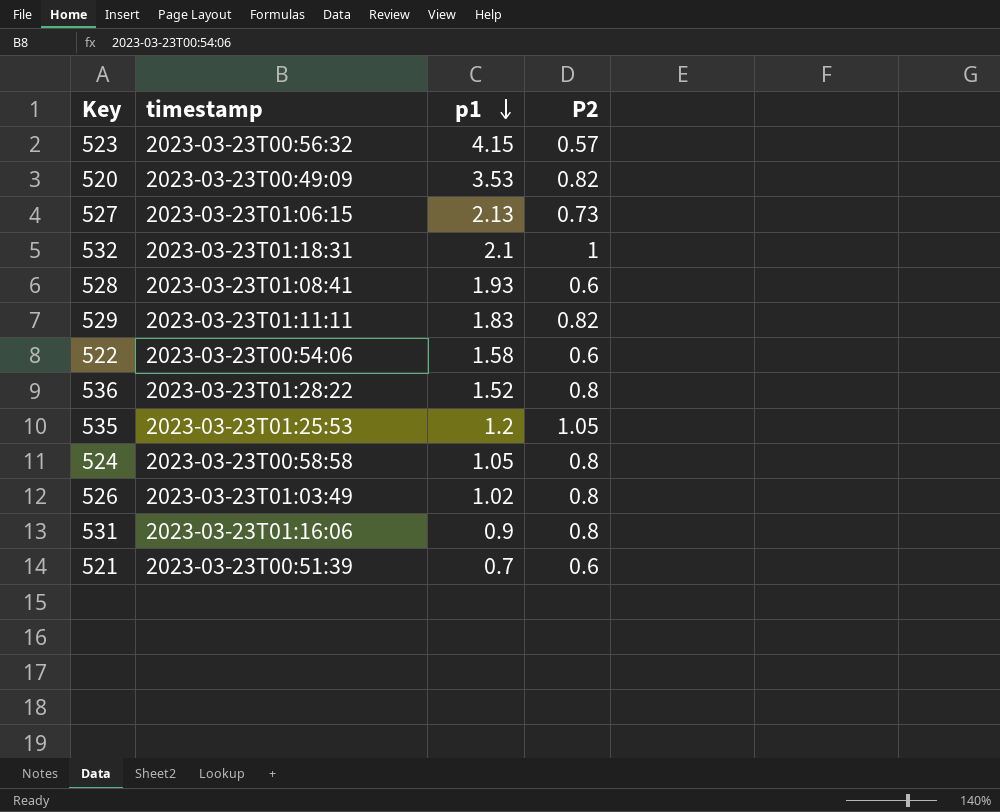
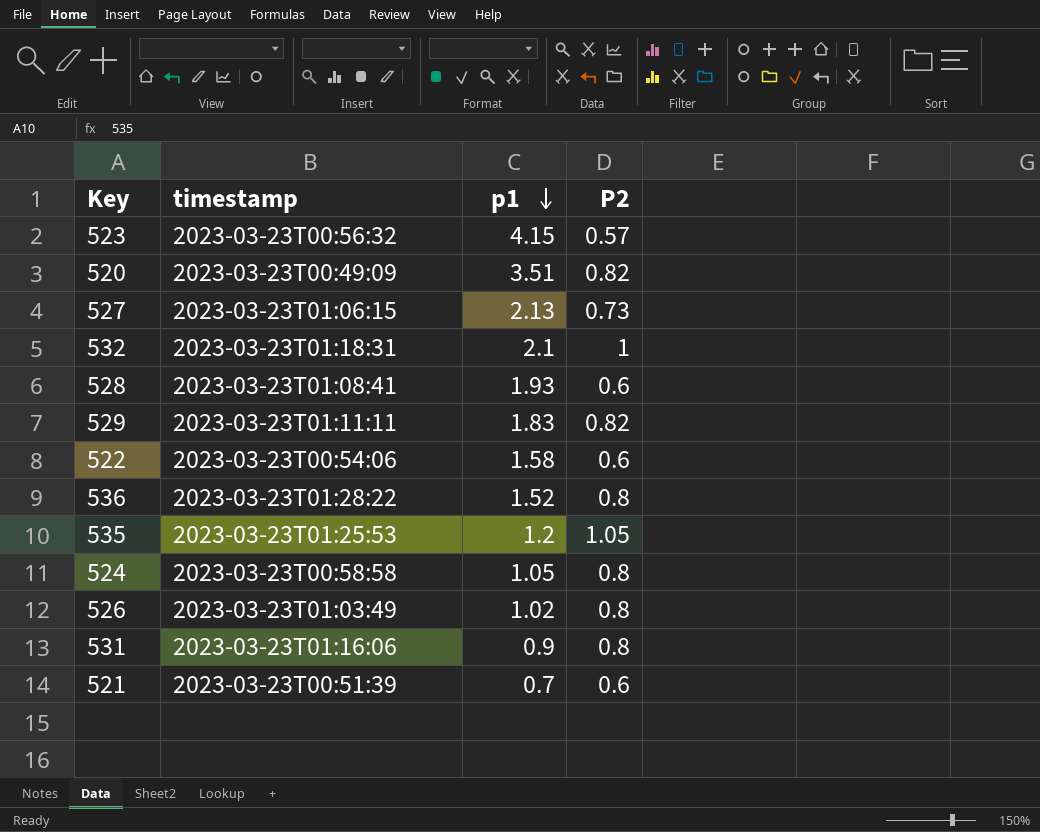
520 | p1: 3.53 -> 3.51

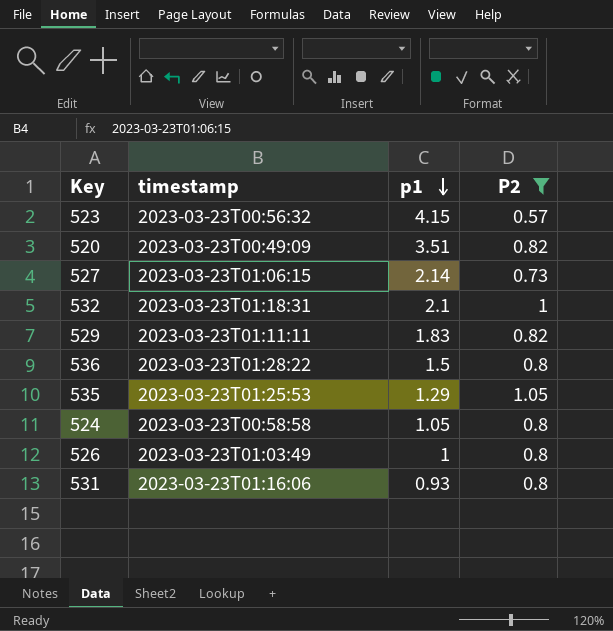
filter: none -> P2 != 0.6
527 | p1: 2.13 -> 2.14
536 | p1: 1.52 -> 1.5
535 | p1: 1.2 -> 1.29
526 | p1: 1.02 -> 1
531 | p1: 0.9 -> 0.93

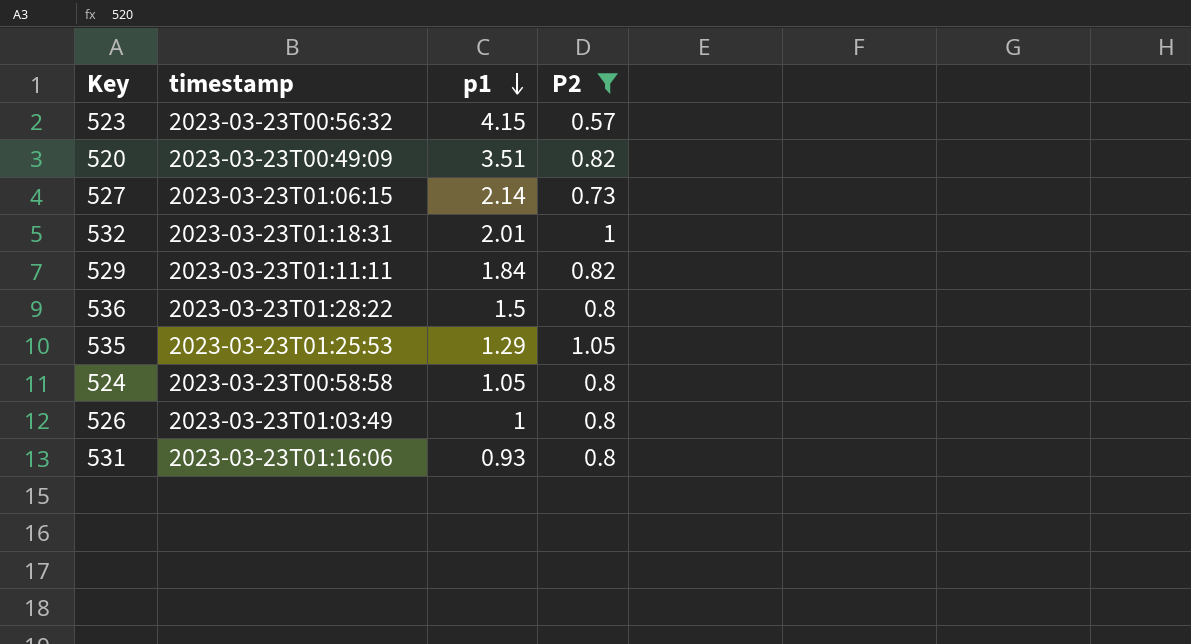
532 | p1: 2.1 -> 2.01
529 | p1: 1.83 -> 1.84

